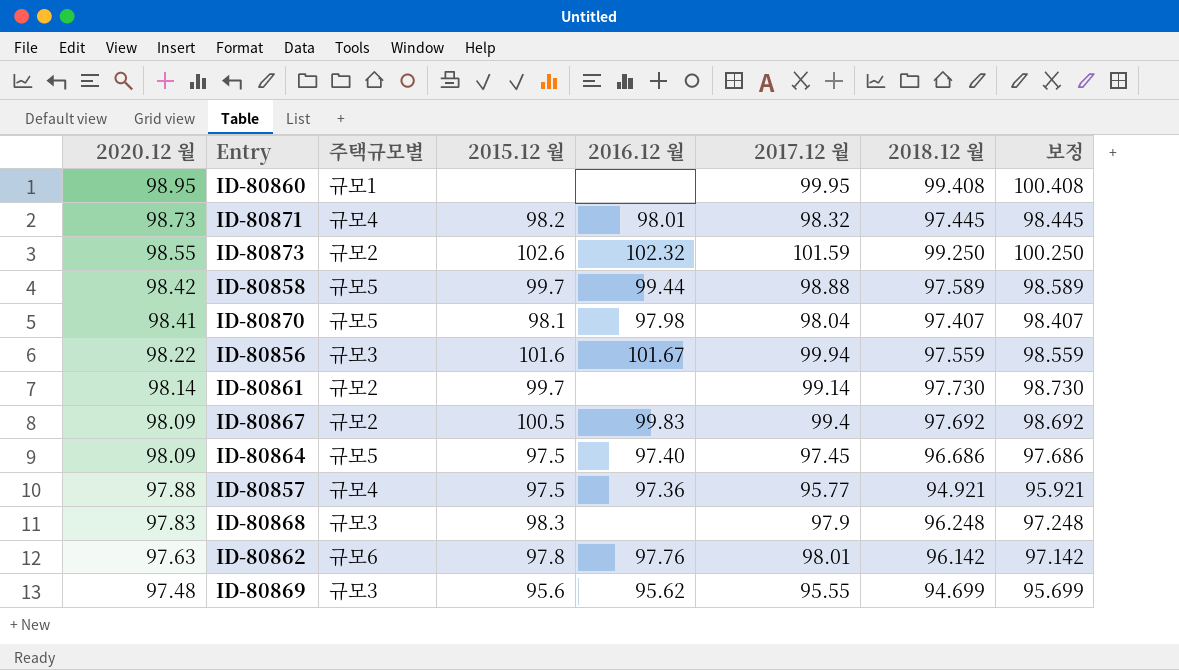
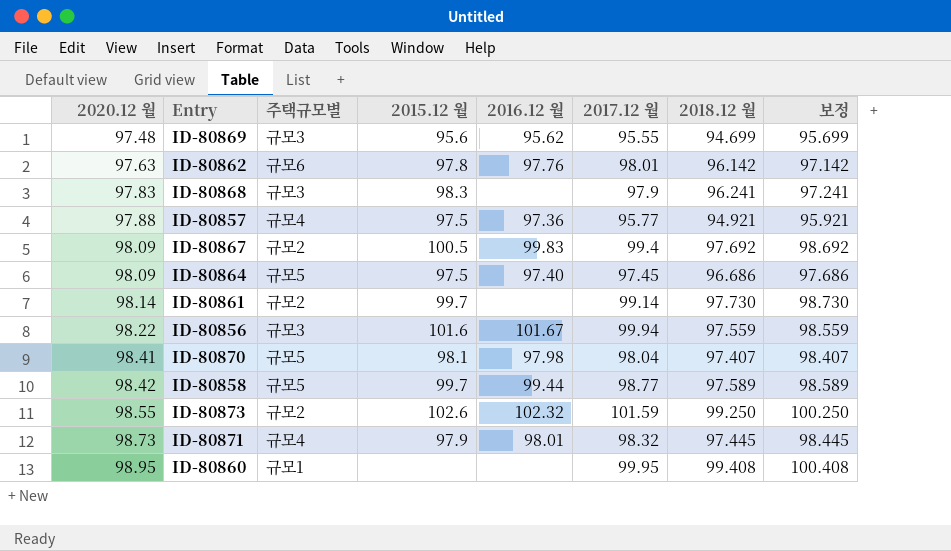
row order: 2020.12 월 descending -> 2020.12 월 ascending
ID-80868 | 2018.12 월: 96.248 -> 96.241
ID-80868 | 보정: 97.248 -> 97.241
ID-80858 | 2017.12 월: 98.88 -> 98.77
ID-80871 | 2015.12 월: 98.2 -> 97.9

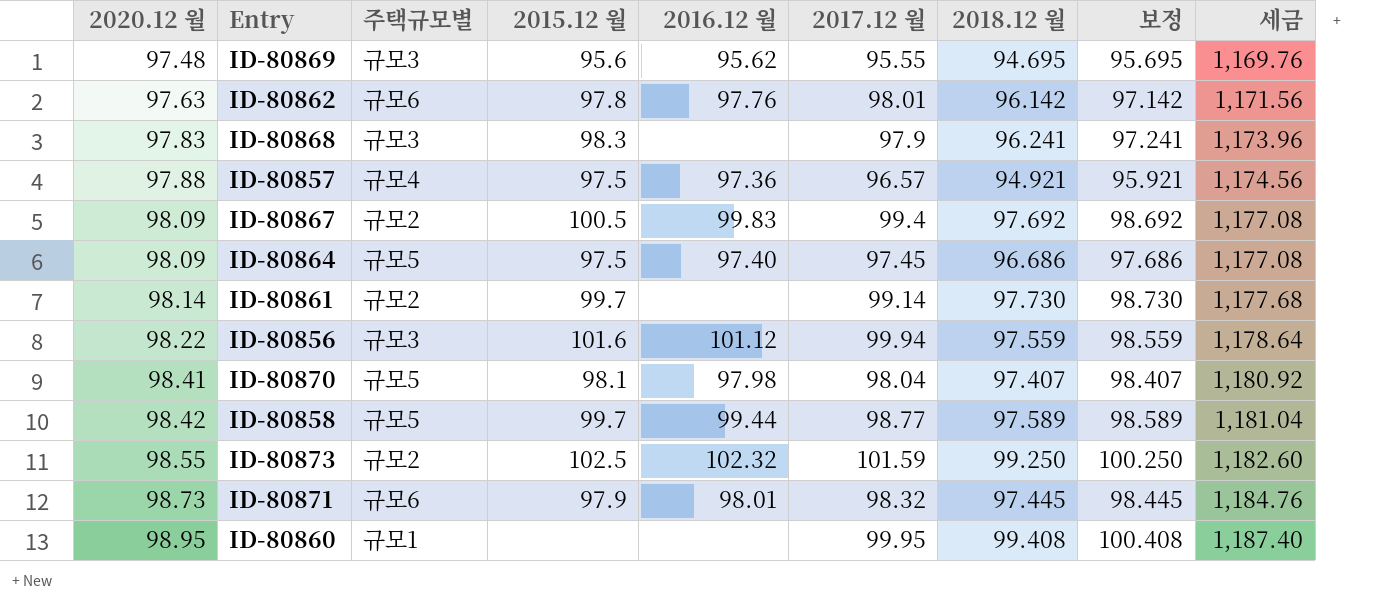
column 세금 | formula: none -> [2020.12 월] * 12
ID-80869 | 2018.12 월: 94.699 -> 94.695
ID-80869 | 보정: 95.699 -> 95.695
ID-80857 | 2017.12 월: 95.77 -> 96.57
ID-80856 | 2016.12 월: 101.67 -> 101.12
ID-80873 | 2015.12 월: 102.6 -> 102.5
ID-80871 | 주택규모별: 규모4 -> 규모6

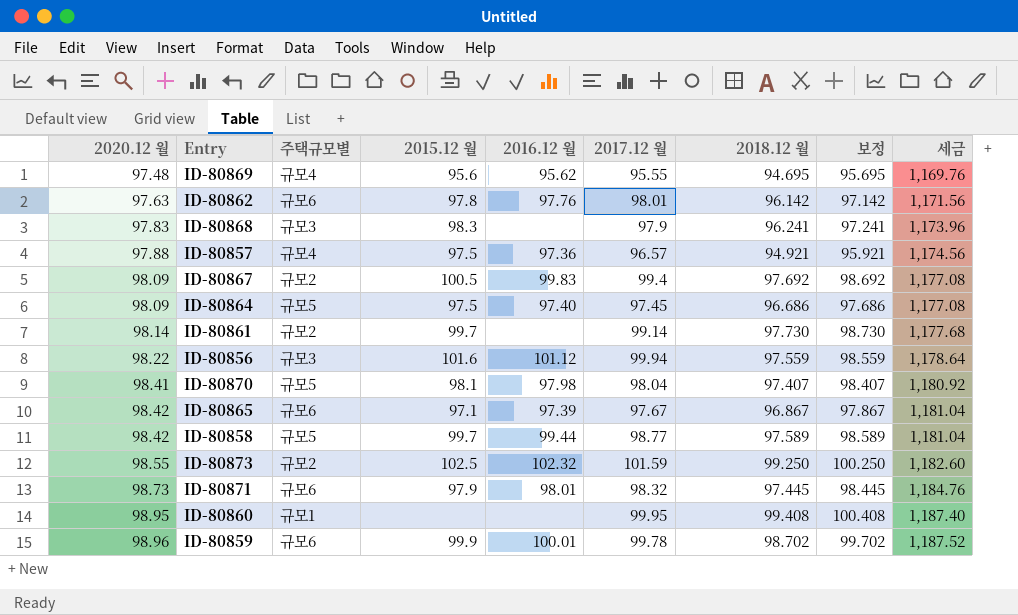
ID-80869 | 주택규모별: 규모3 -> 규모4
row ID-80865: none -> 98.42 | 규모6 | 97.1 | 97.39 | 97.67 | 96.867 | 97.867 | 1,181.04
row ID-80859: none -> 98.96 | 규모6 | 99.9 | 100.01 | 99.78 | 98.702 | 99.702 | 1,187.52

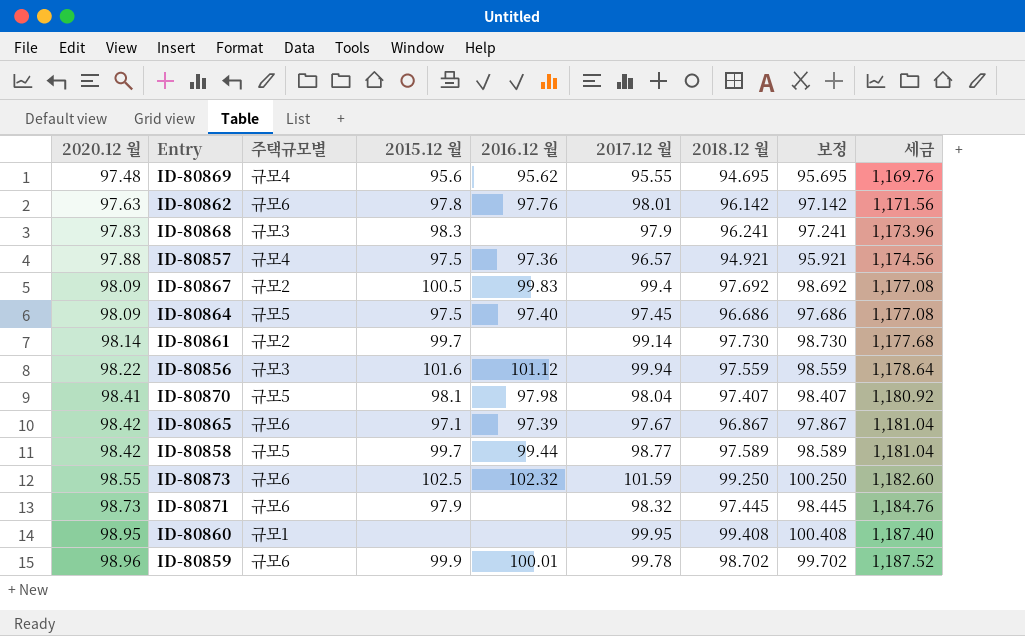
ID-80873 | 주택규모별: 규모2 -> 규모6
ID-80871 | 2016.12 월: 98.01 -> none

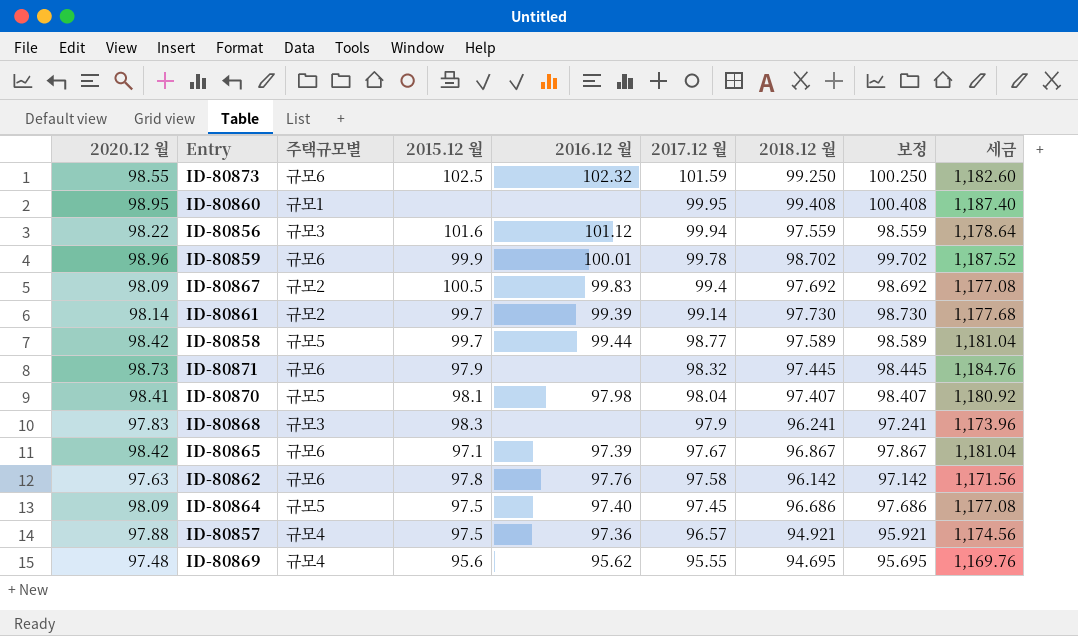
row order: 2020.12 월 ascending -> 2017.12 월 descending
ID-80861 | 2016.12 월: none -> 99.39
ID-80862 | 2017.12 월: 98.01 -> 97.58

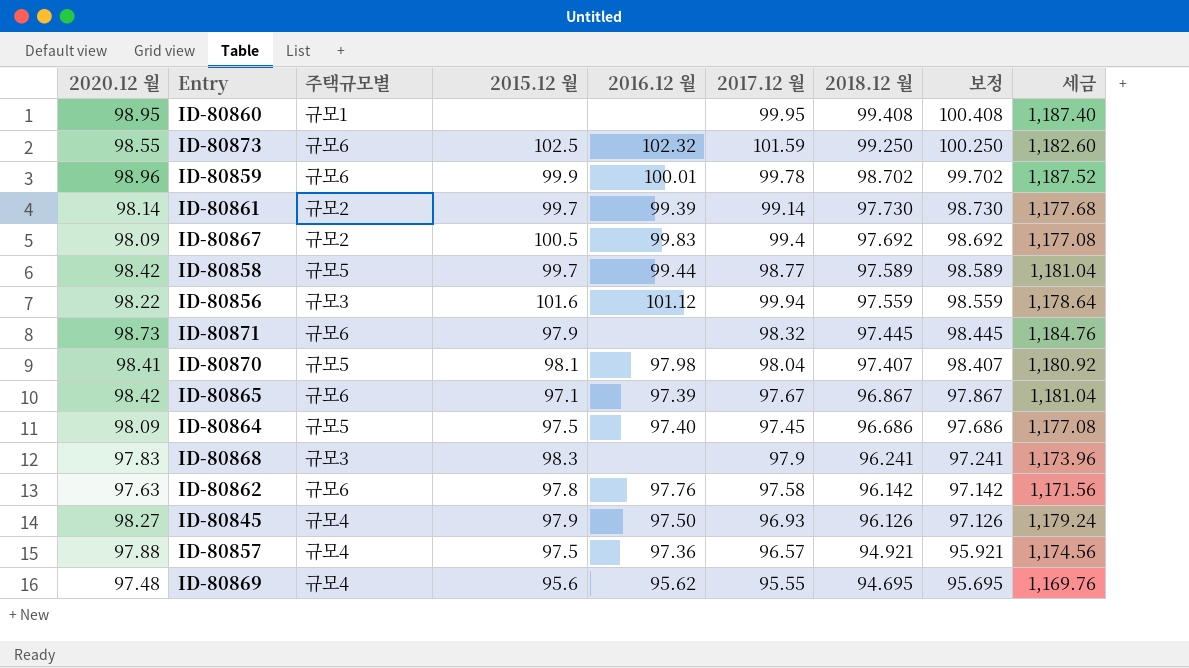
row order: 2017.12 월 descending -> 2018.12 월 descending
row ID-80845: none -> 98.27 | 규모4 | 97.9 | 97.50 | 96.93 | 96.126 | 97.126 | 1,179.24

